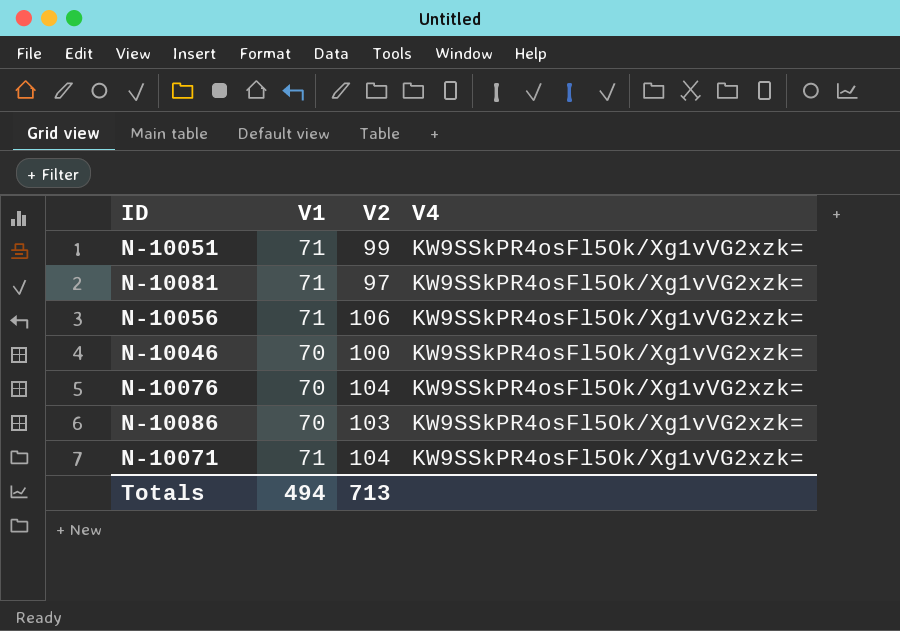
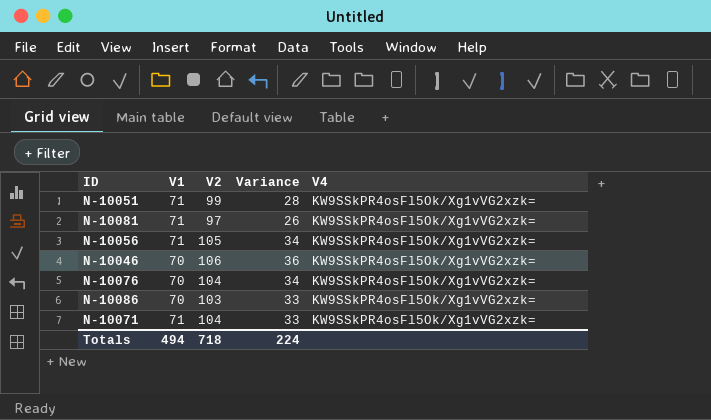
column Variance | formula: none -> [V2] - [V1]
N-10056 | V2: 106 -> 105
N-10046 | V2: 100 -> 106
Totals | V2: 713 -> 718

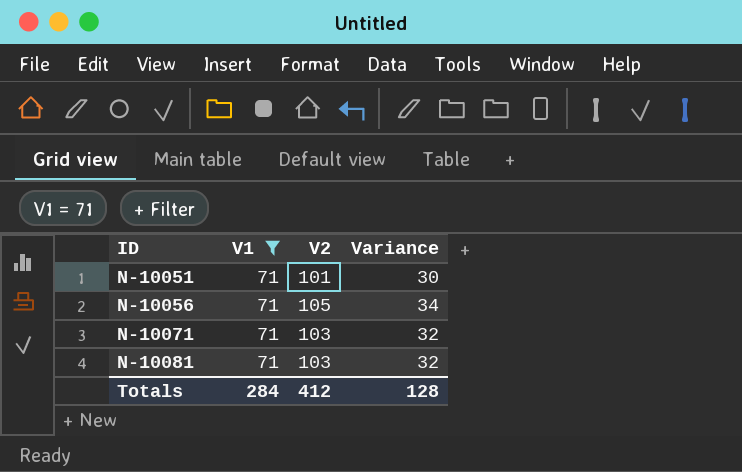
filter: none -> V1 = 71
row order: none -> ID ascending
column V4 | position: 5 -> none
N-10051 | V2: 99 -> 101
N-10051 | Variance: 28 -> 30
N-10071 | V2: 104 -> 103
N-10071 | Variance: 33 -> 32
N-10081 | V2: 97 -> 103
N-10081 | Variance: 26 -> 32
Totals | V1: 494 -> 284
Totals | V2: 718 -> 412
Totals | Variance: 224 -> 128

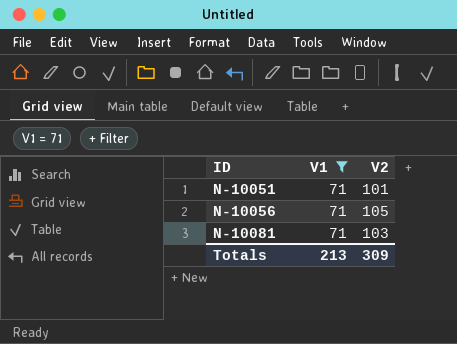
column Variance | formula: [V2] - [V1] -> none
row N-10071: 71 | 103 | 32 -> none
Totals | V1: 284 -> 213
Totals | V2: 412 -> 309

